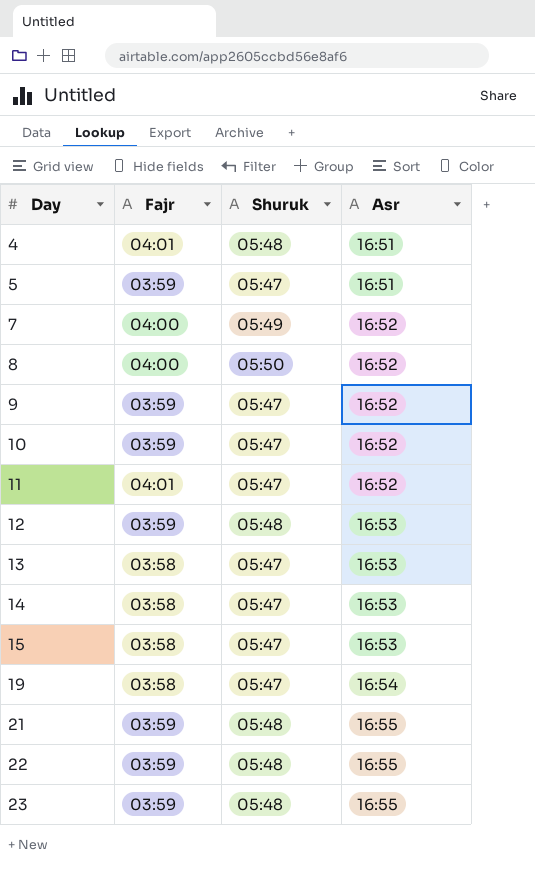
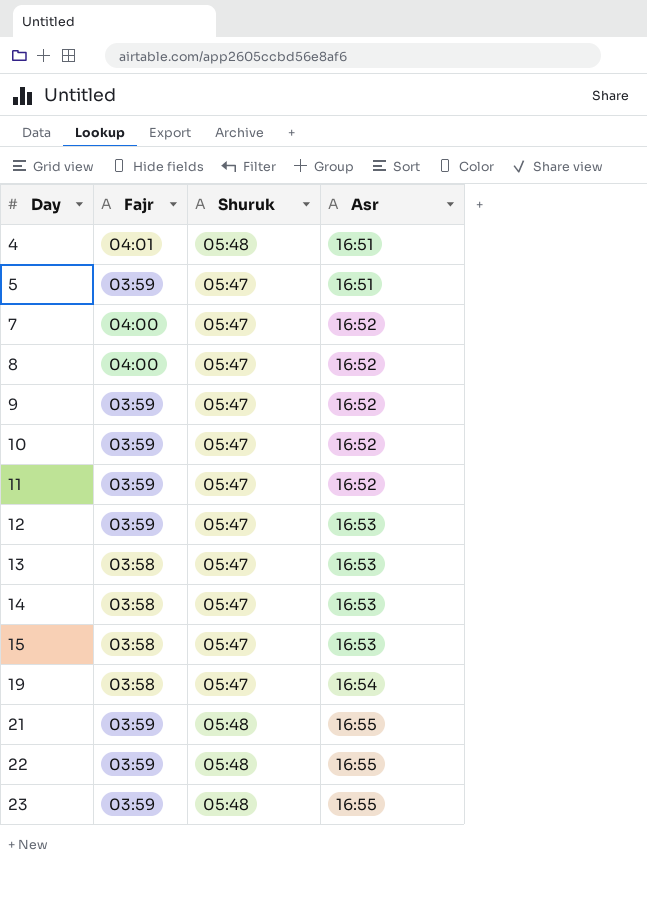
7 | Shuruk: 05:49 -> 05:47
8 | Shuruk: 05:50 -> 05:47
11 | Fajr: 04:01 -> 03:59
12 | Shuruk: 05:48 -> 05:47

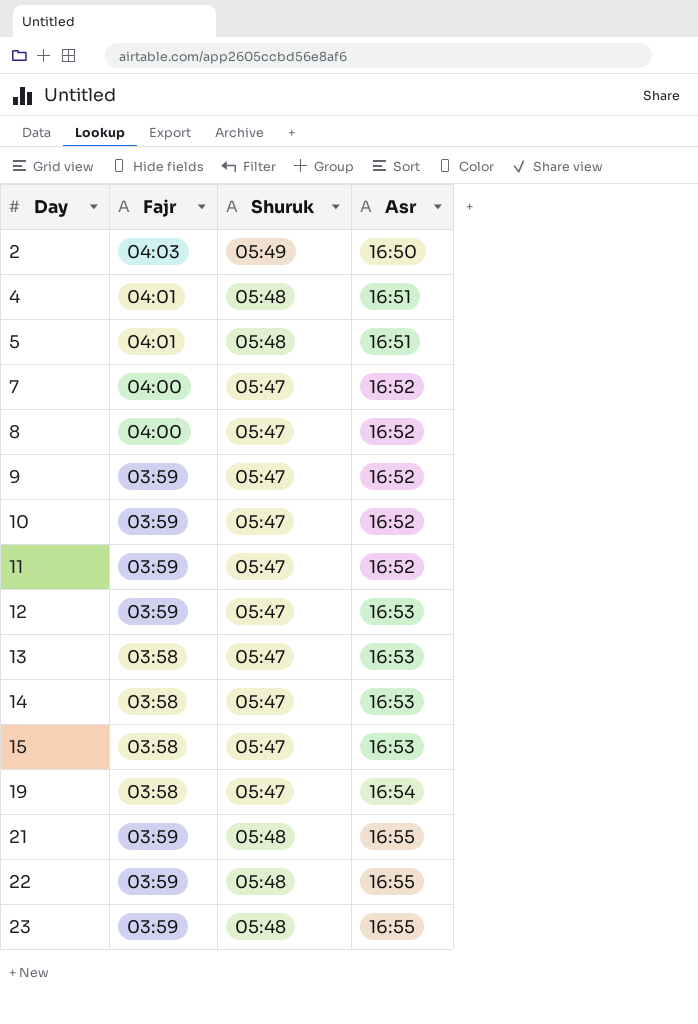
row 2: none -> 04:03 | 05:49 | 16:50
5 | Fajr: 03:59 -> 04:01
5 | Shuruk: 05:47 -> 05:48

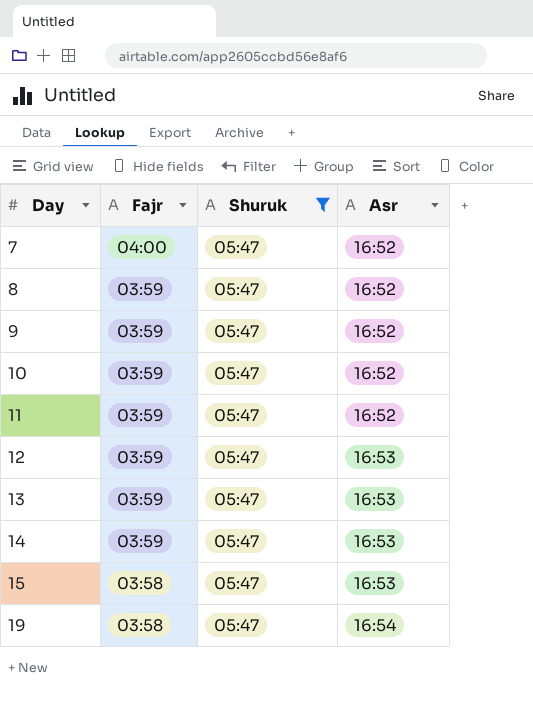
filter: none -> Shuruk = 05:47
8 | Fajr: 04:00 -> 03:59
13 | Fajr: 03:58 -> 03:59
14 | Fajr: 03:58 -> 03:59

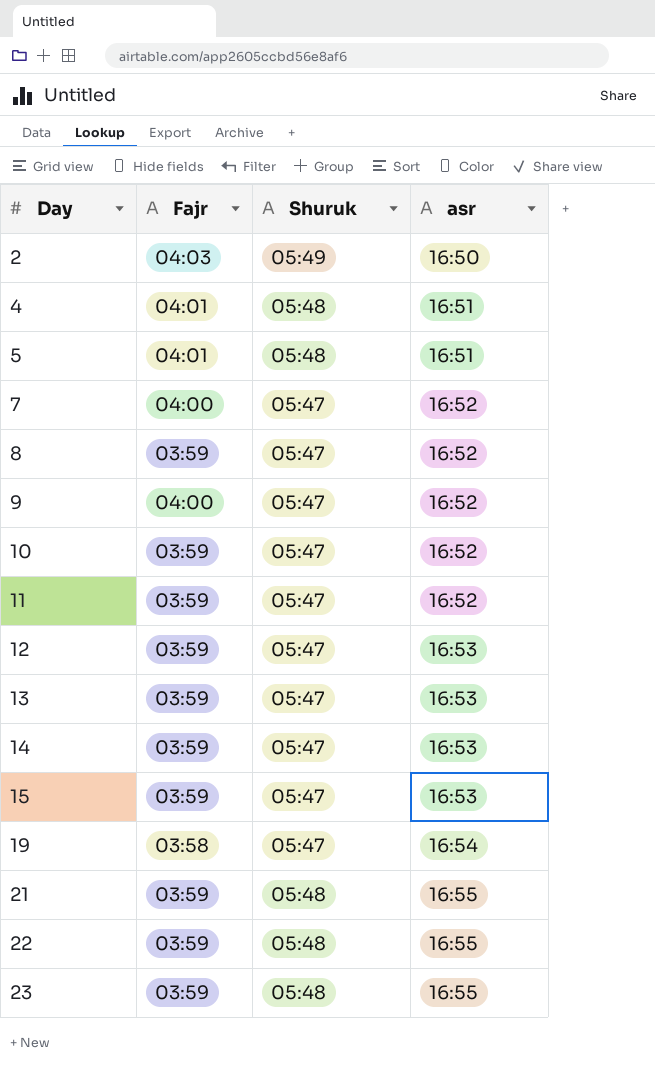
filter: Shuruk = 05:47 -> none
column name: Asr -> asr
9 | Fajr: 03:59 -> 04:00
15 | Fajr: 03:58 -> 03:59

